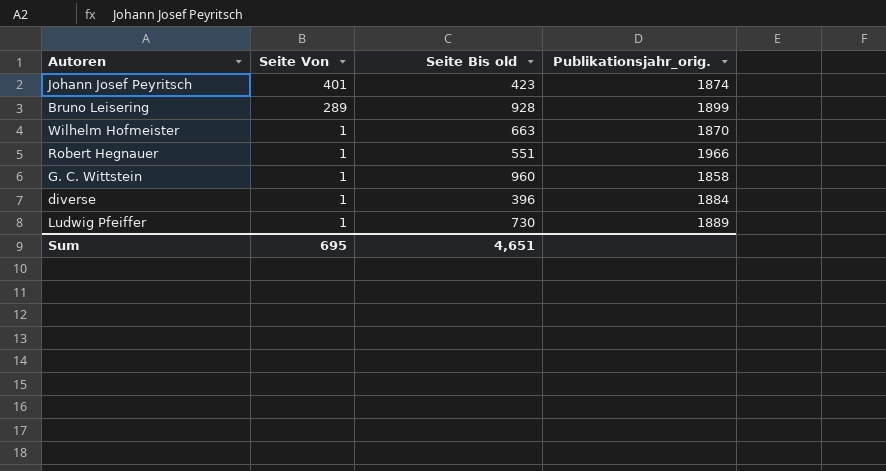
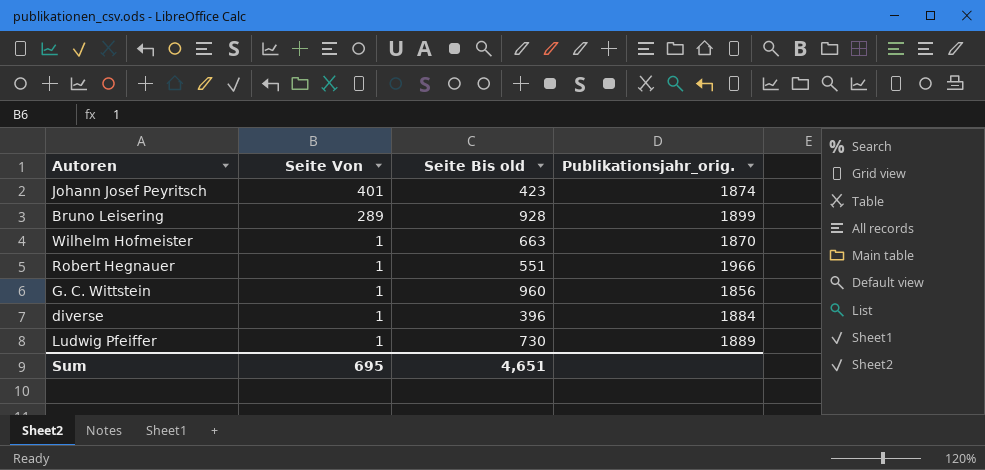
G. C. Wittstein | Publikationsjahr_orig.: 1858 -> 1856

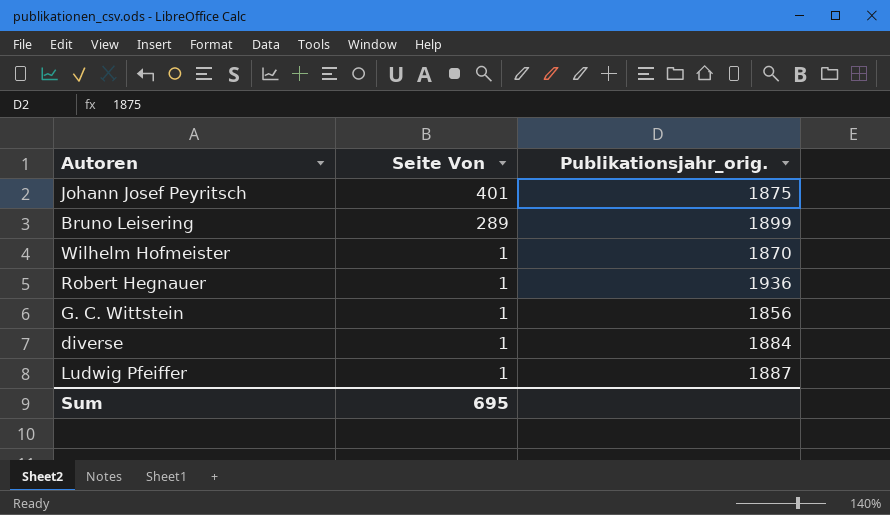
column Seite Bis old | position: 3 -> none
Johann Josef Peyritsch | Publikationsjahr_orig.: 1874 -> 1875
Robert Hegnauer | Publikationsjahr_orig.: 1966 -> 1936
Ludwig Pfeiffer | Publikationsjahr_orig.: 1889 -> 1887

